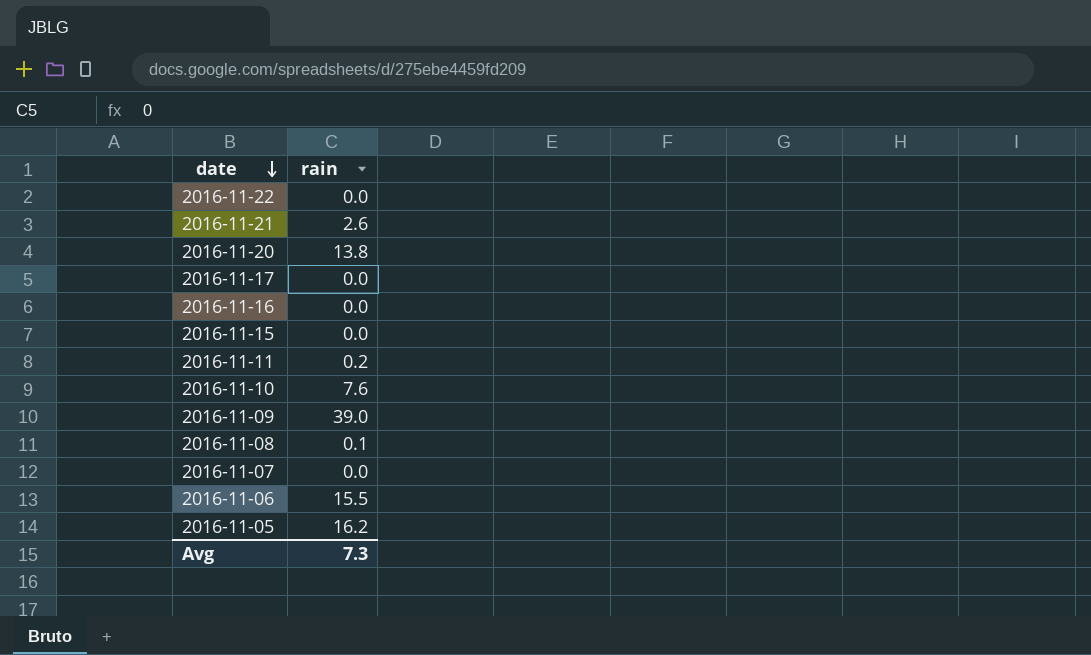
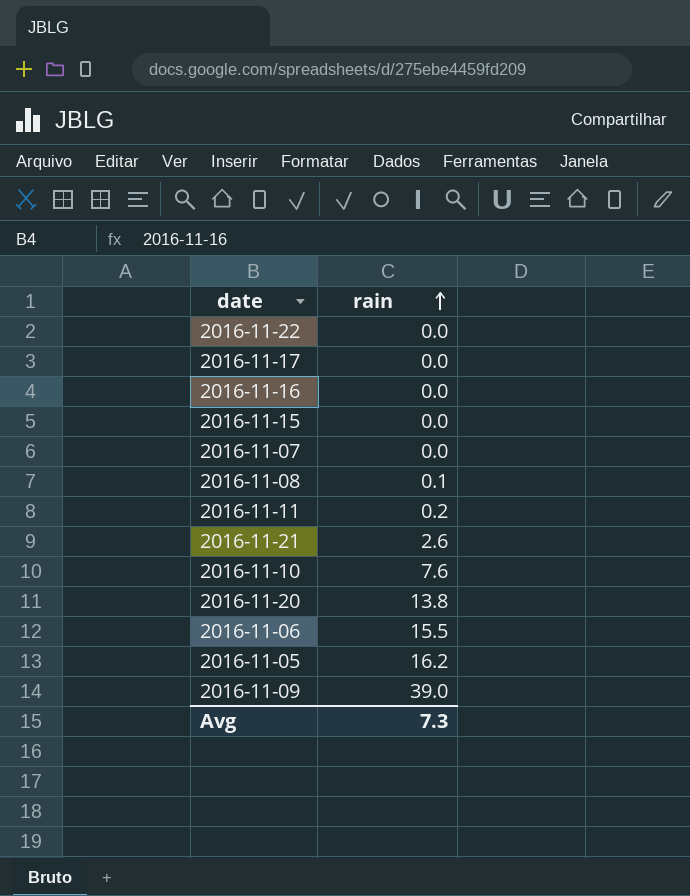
row order: date descending -> rain ascending

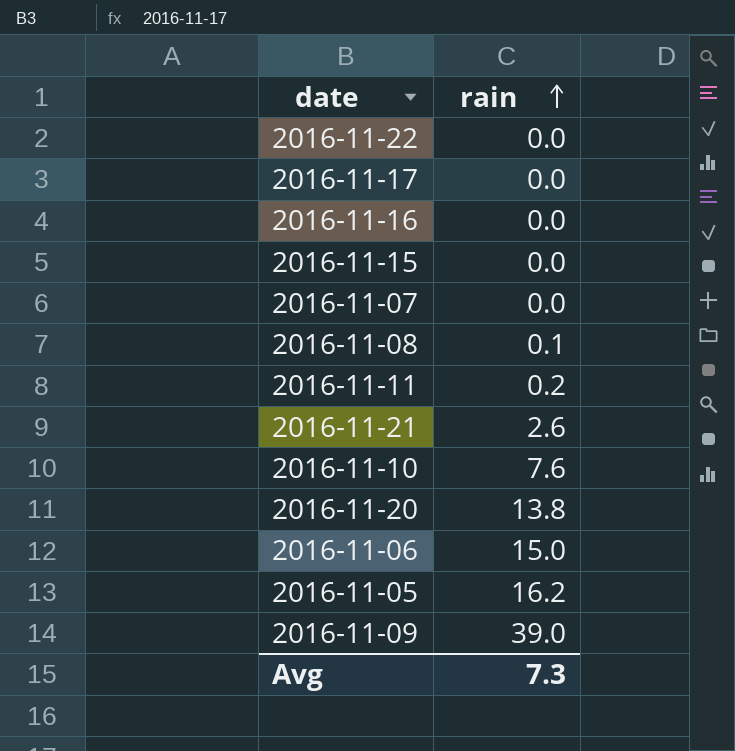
2016-11-06 | rain: 15.5 -> 15.0

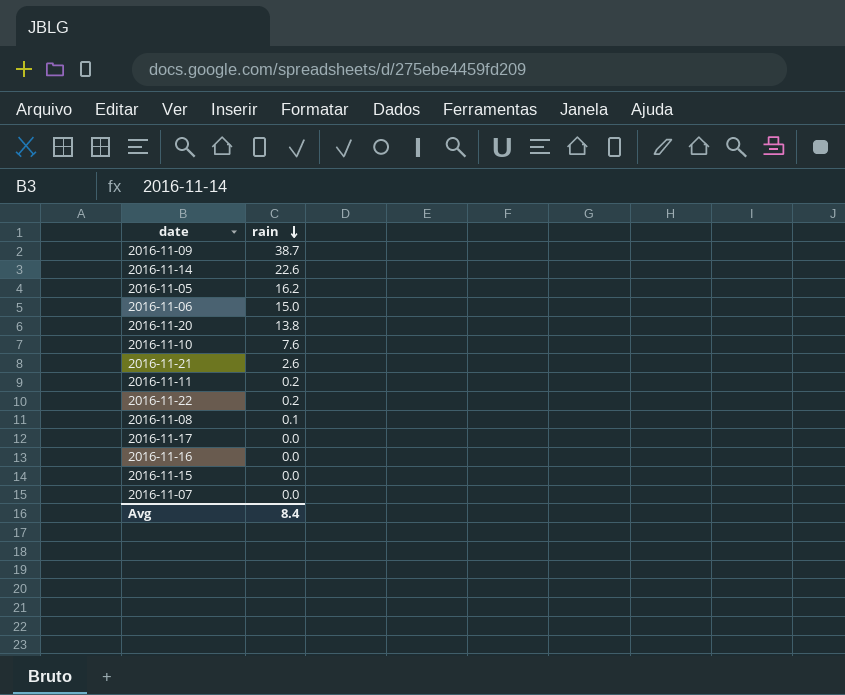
row order: rain ascending -> rain descending
2016-11-09 | rain: 39.0 -> 38.7
row 2016-11-14: none -> 22.6
2016-11-22 | rain: 0.0 -> 0.2
Avg | rain: 7.3 -> 8.4

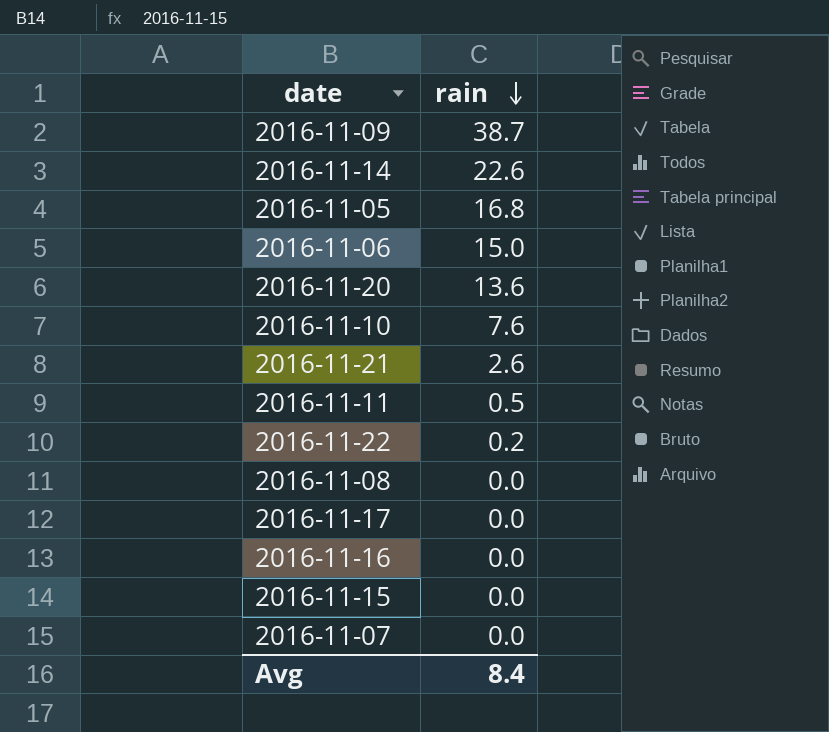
2016-11-05 | rain: 16.2 -> 16.8
2016-11-20 | rain: 13.8 -> 13.6
2016-11-11 | rain: 0.2 -> 0.5
2016-11-08 | rain: 0.1 -> 0.0

